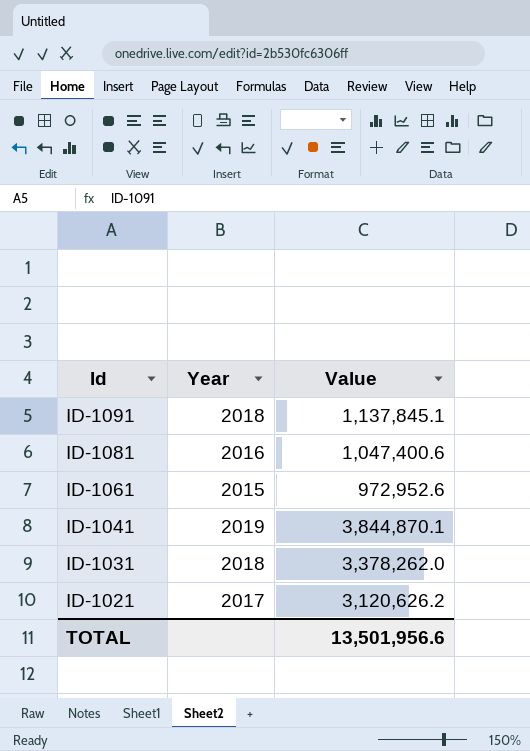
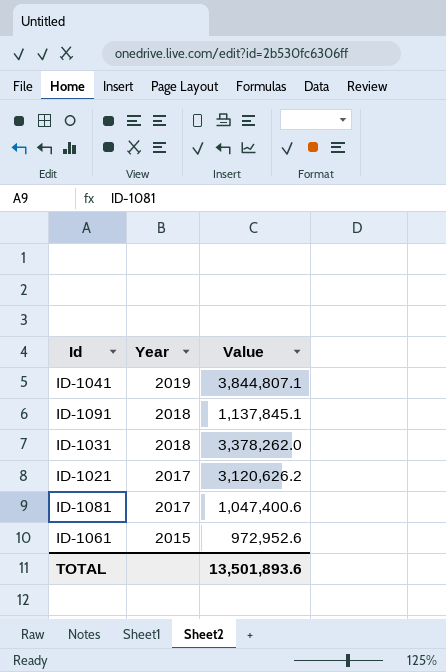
row order: Id descending -> Year descending
ID-1041 | Value: 3,844,870.1 -> 3,844,807.1
ID-1081 | Year: 2016 -> 2017
TOTAL | Value: 13,501,956.6 -> 13,501,893.6

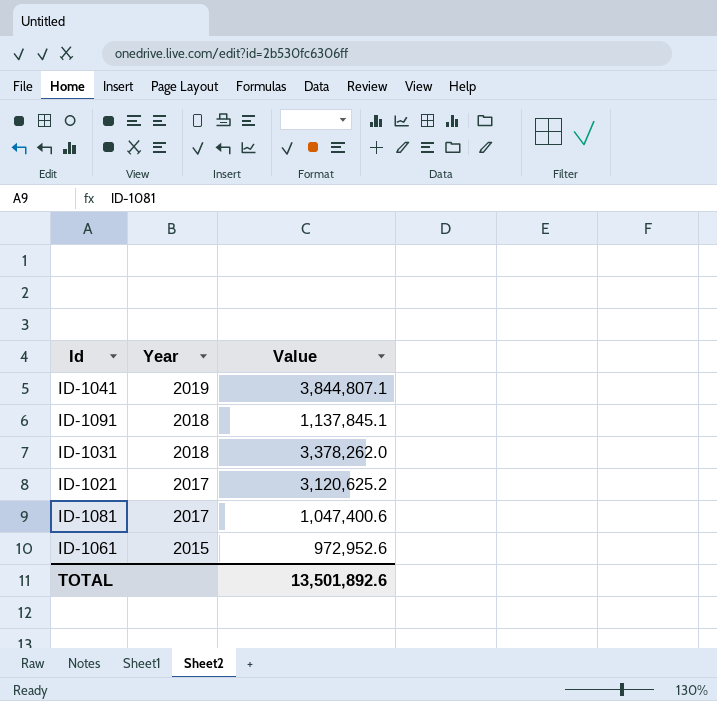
ID-1021 | Value: 3,120,626.2 -> 3,120,625.2
TOTAL | Value: 13,501,893.6 -> 13,501,892.6

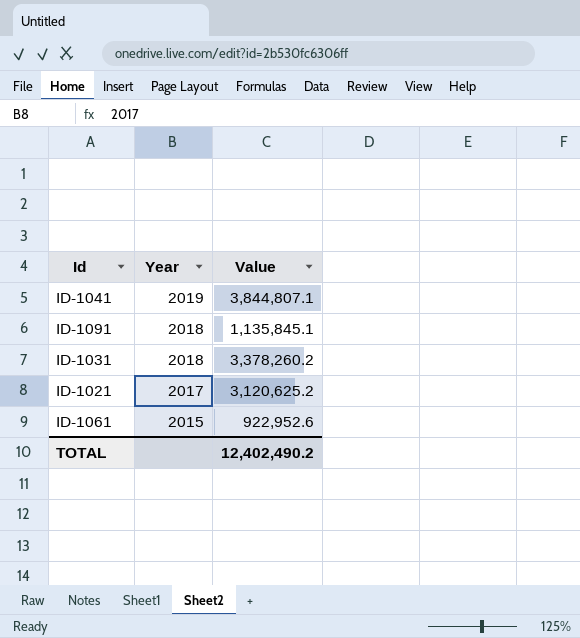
row ID-1081: 2017 | 1,047,400.6 -> none
ID-1091 | Value: 1,137,845.1 -> 1,135,845.1
ID-1031 | Value: 3,378,262.0 -> 3,378,260.2
ID-1061 | Value: 972,952.6 -> 922,952.6
TOTAL | Value: 13,501,892.6 -> 12,402,490.2

